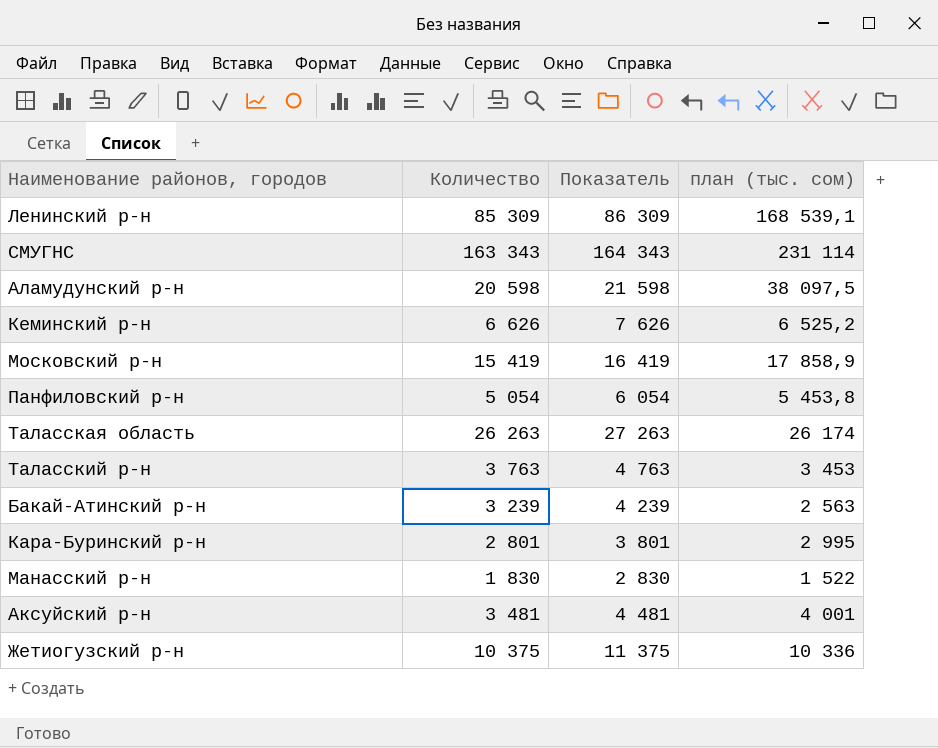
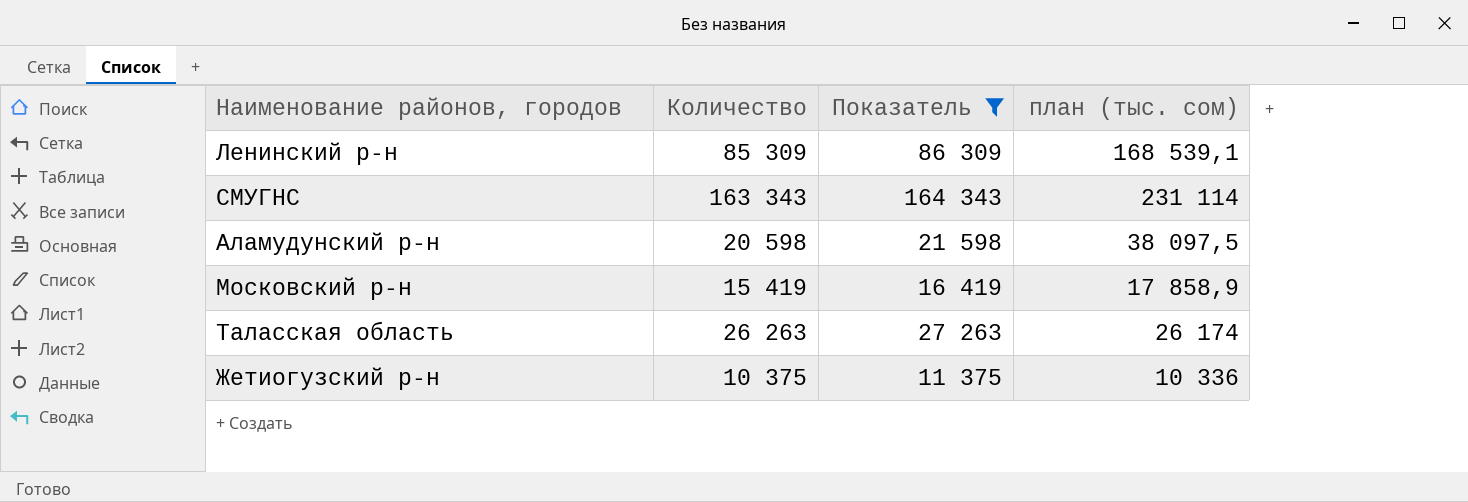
filter: none -> Показатель >= 11 375

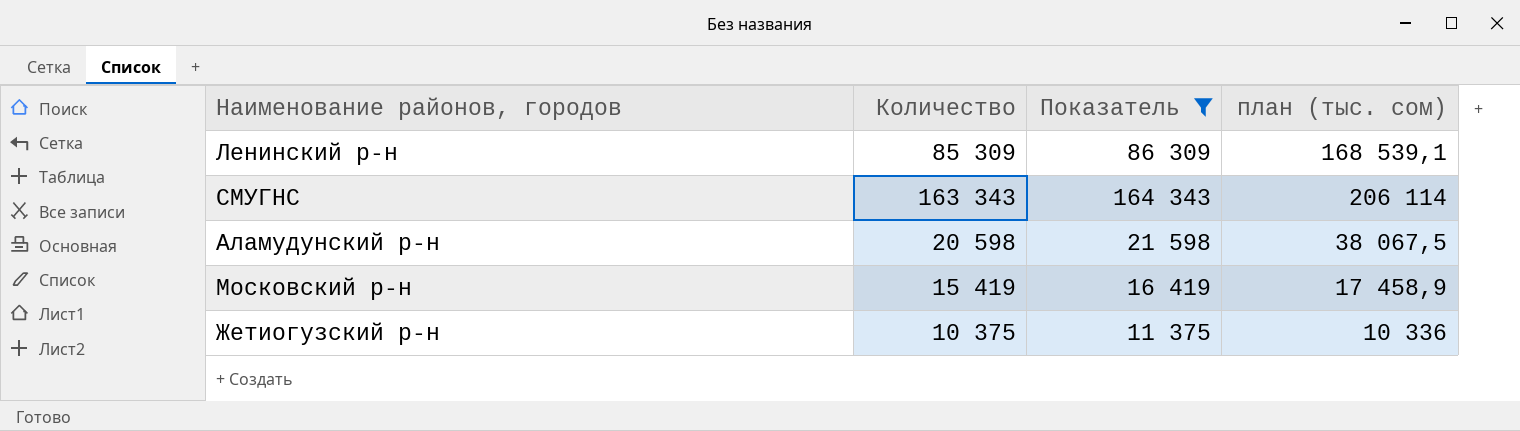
row Таласская область: 26 263 | 27 263 | 26 174 -> none
СМУГНС | план (тыс. сом): 231 114 -> 206 114
Аламудунский р-н | план (тыс. сом): 38 097,5 -> 38 067,5
Московский р-н | план (тыс. сом): 17 858,9 -> 17 458,9

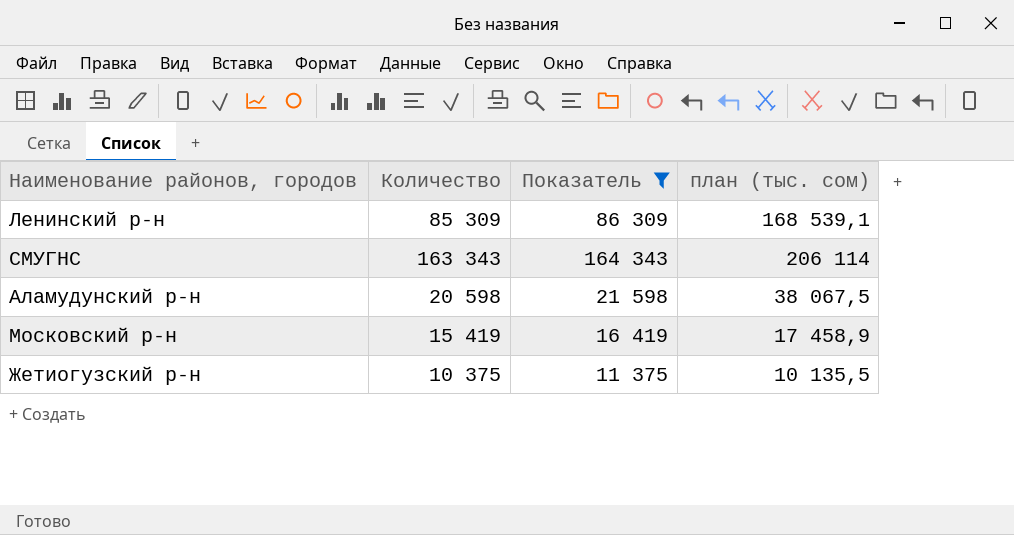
Жетиогузский р-н | план (тыс. сом): 10 336 -> 10 135,5

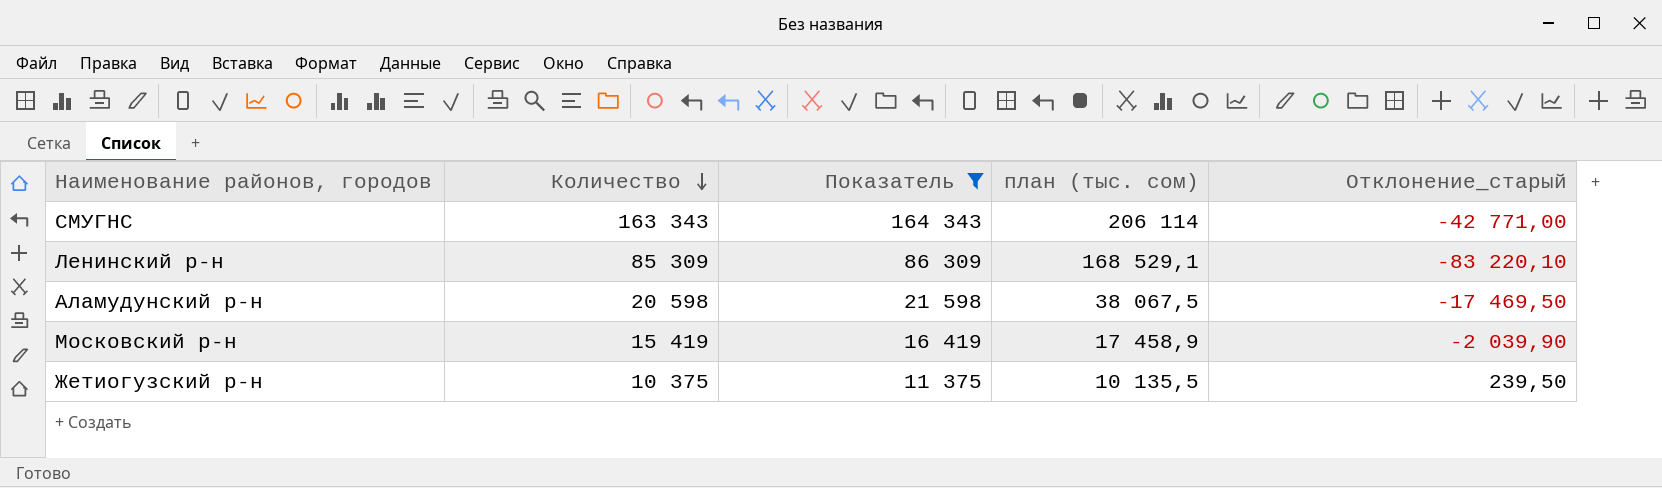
row order: none -> Количество descending
column Отклонение_старый | formula: none -> [Количество] - [план (тыс. сом)]
Ленинский р-н | план (тыс. сом): 168 539,1 -> 168 529,1

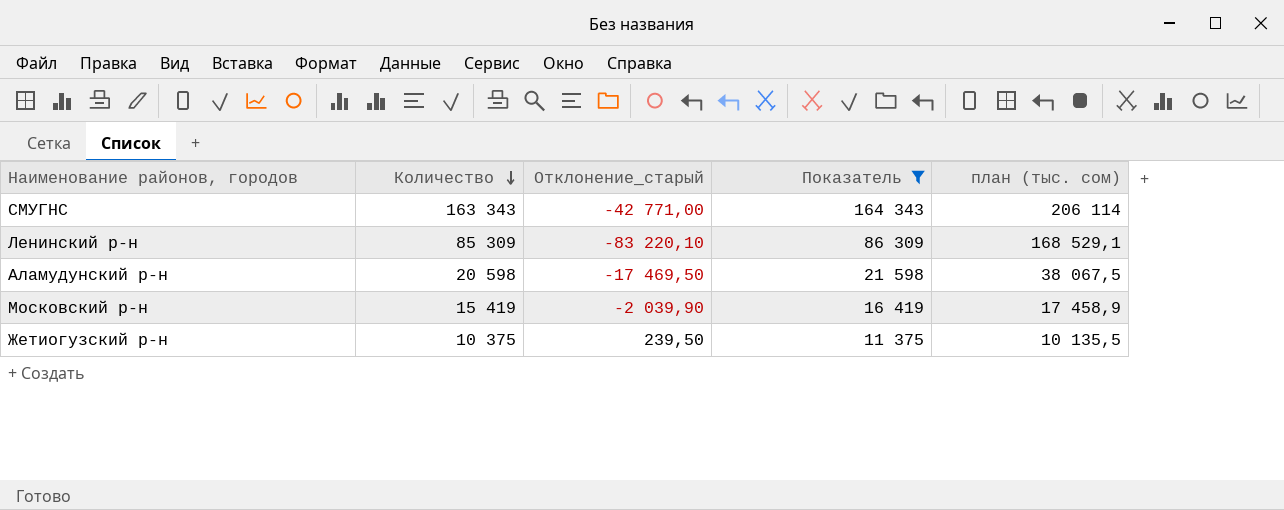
column Отклонение_старый | position: 5 -> 3

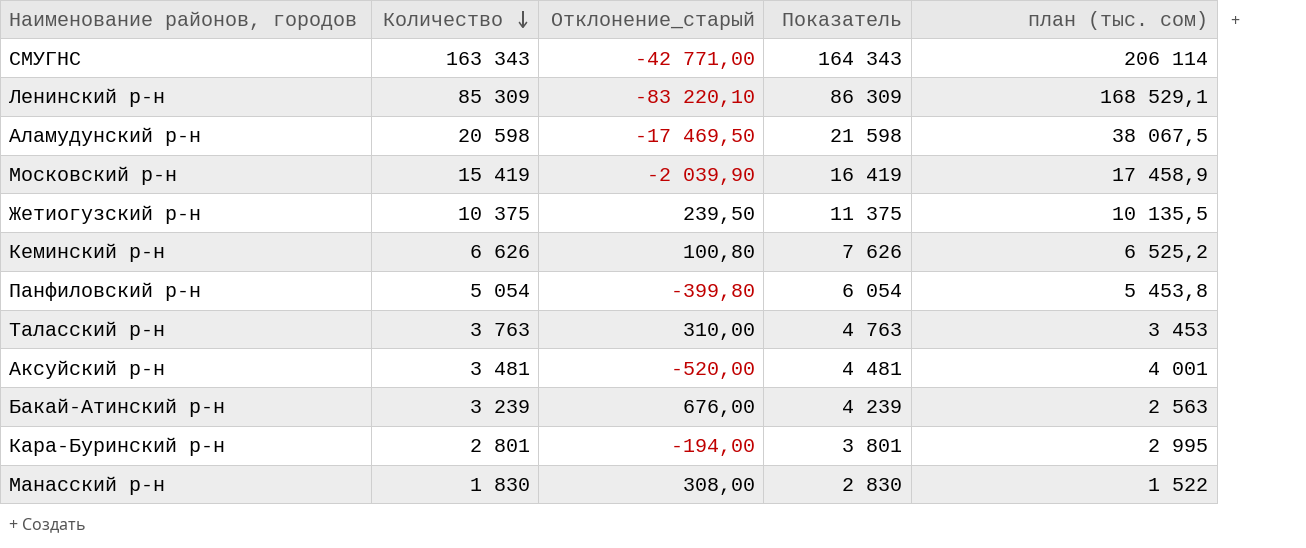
filter: Показатель >= 11 375 -> none

